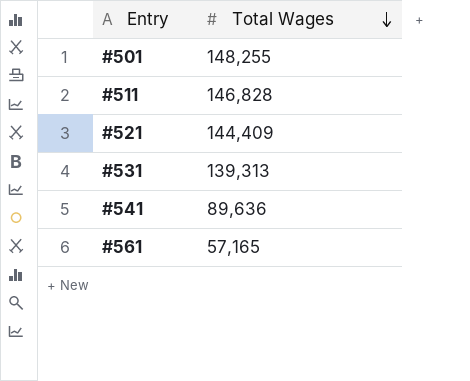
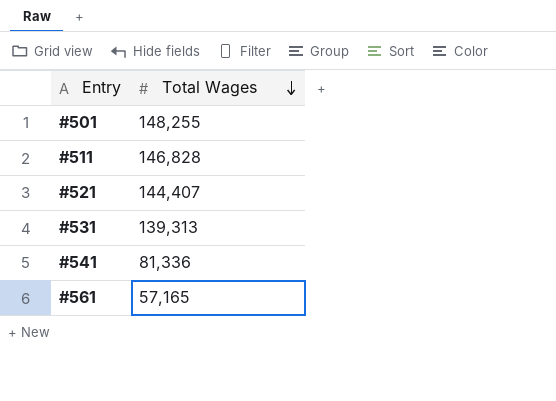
#521 | Total Wages: 144,409 -> 144,407
#541 | Total Wages: 89,636 -> 81,336

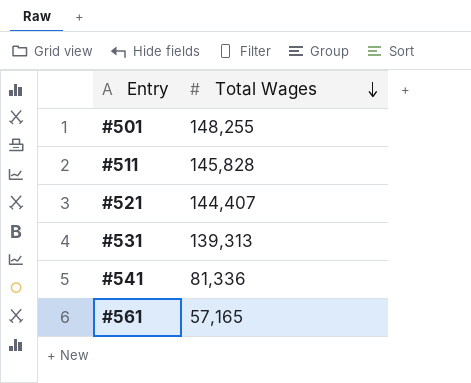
#511 | Total Wages: 146,828 -> 145,828

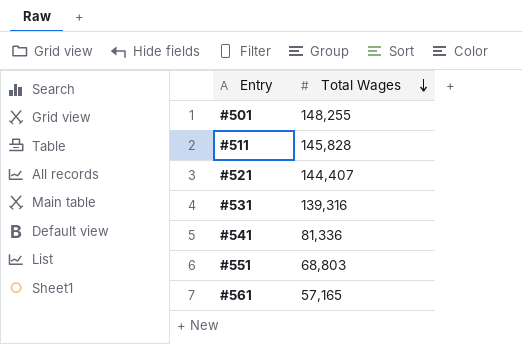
#531 | Total Wages: 139,313 -> 139,316
row #551: none -> 68,803

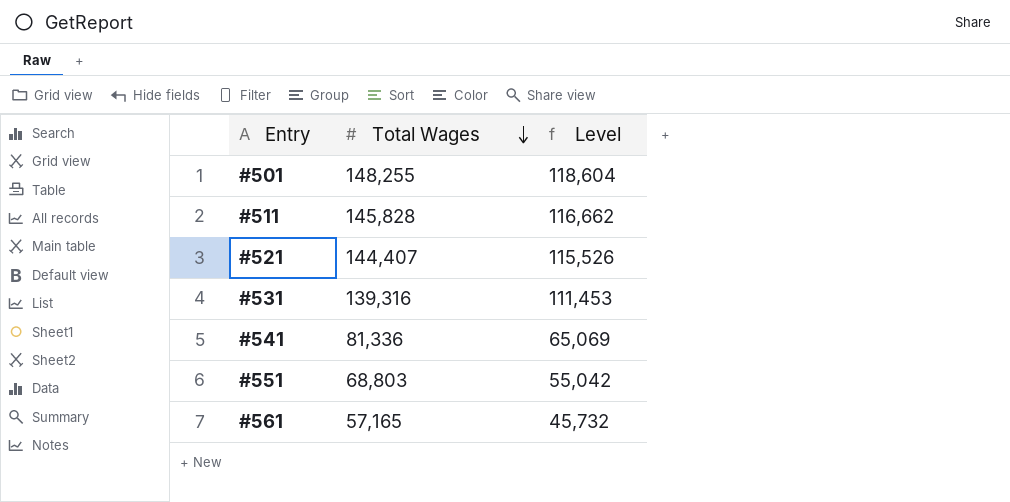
column Level | formula: none -> [Total Wages] * 0.8

